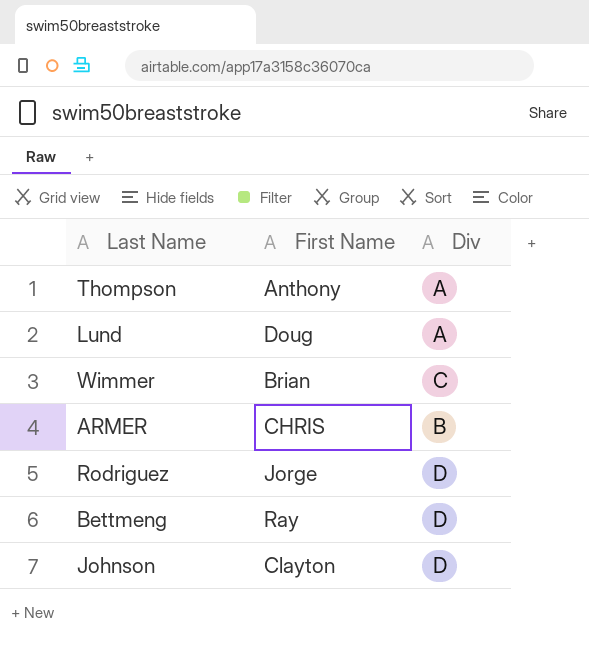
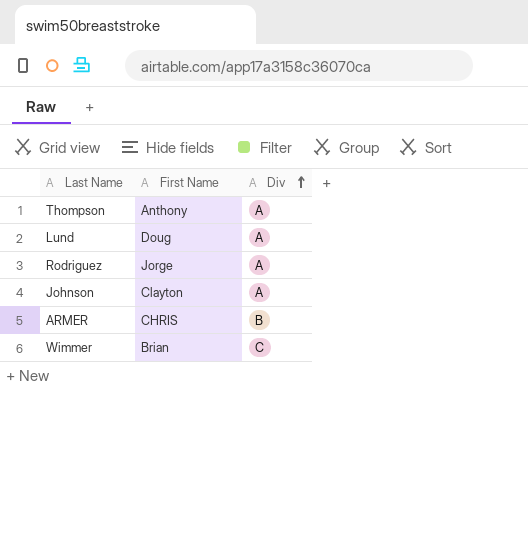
row order: none -> Div ascending
row Bettmeng: Ray | D -> none
Rodriguez | Div: D -> A
Johnson | Div: D -> A

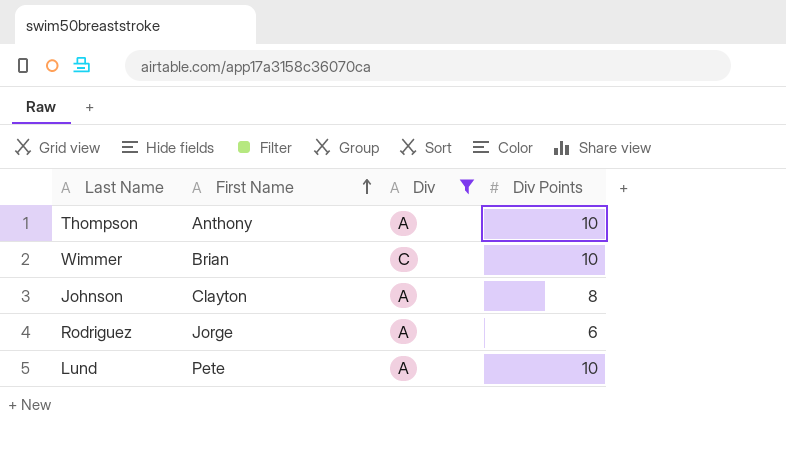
filter: none -> Div != B
row order: Div ascending -> First Name ascending
column Div Points | position: none -> 4
Lund | First Name: Doug -> Pete

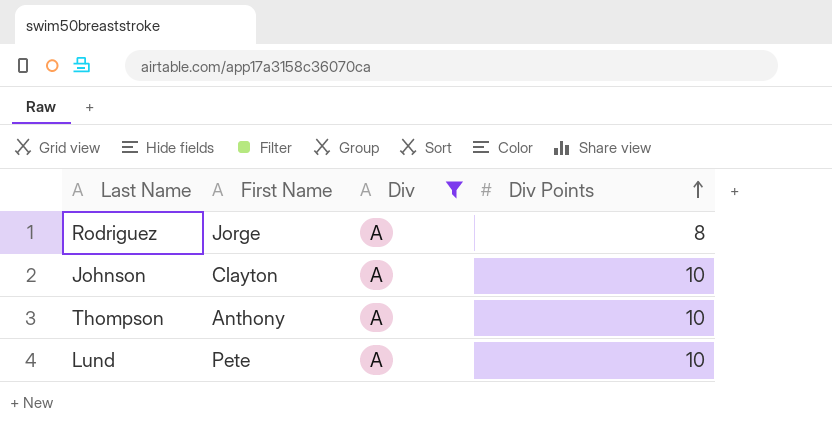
row order: First Name ascending -> Div Points ascending
row Wimmer: Brian | C | 10 -> none
Rodriguez | Div Points: 6 -> 8
Johnson | Div Points: 8 -> 10

